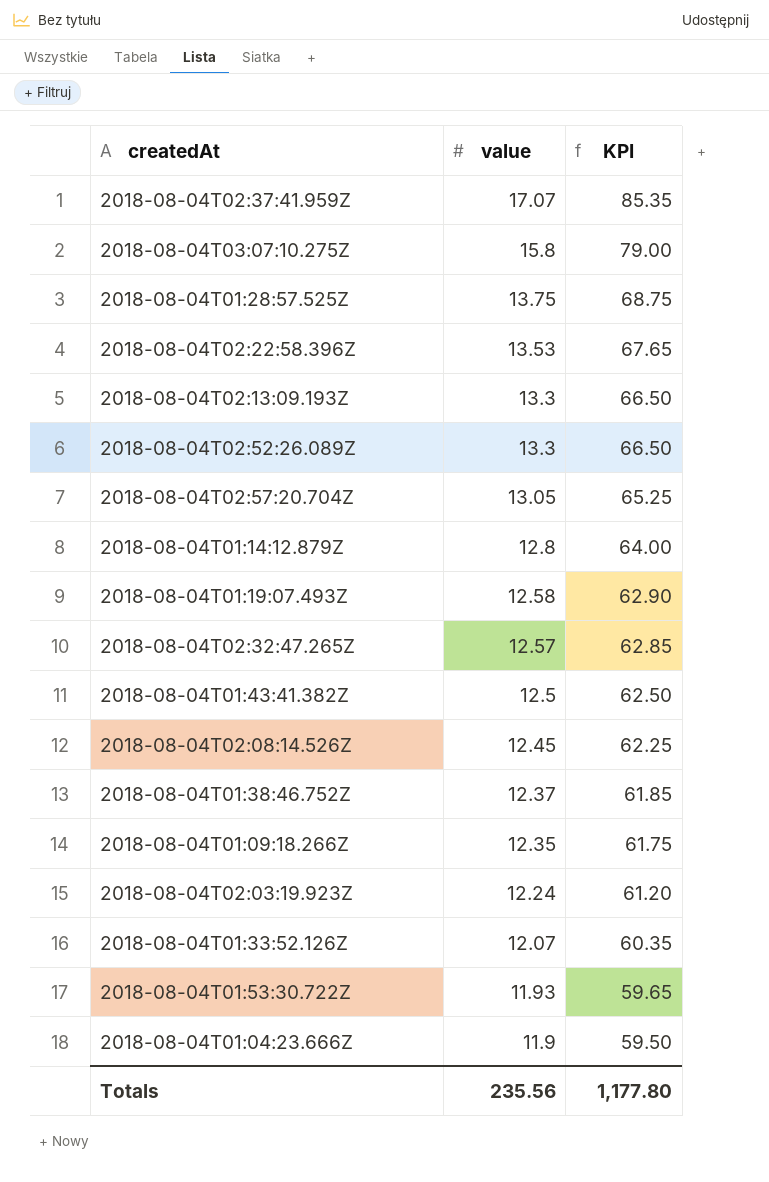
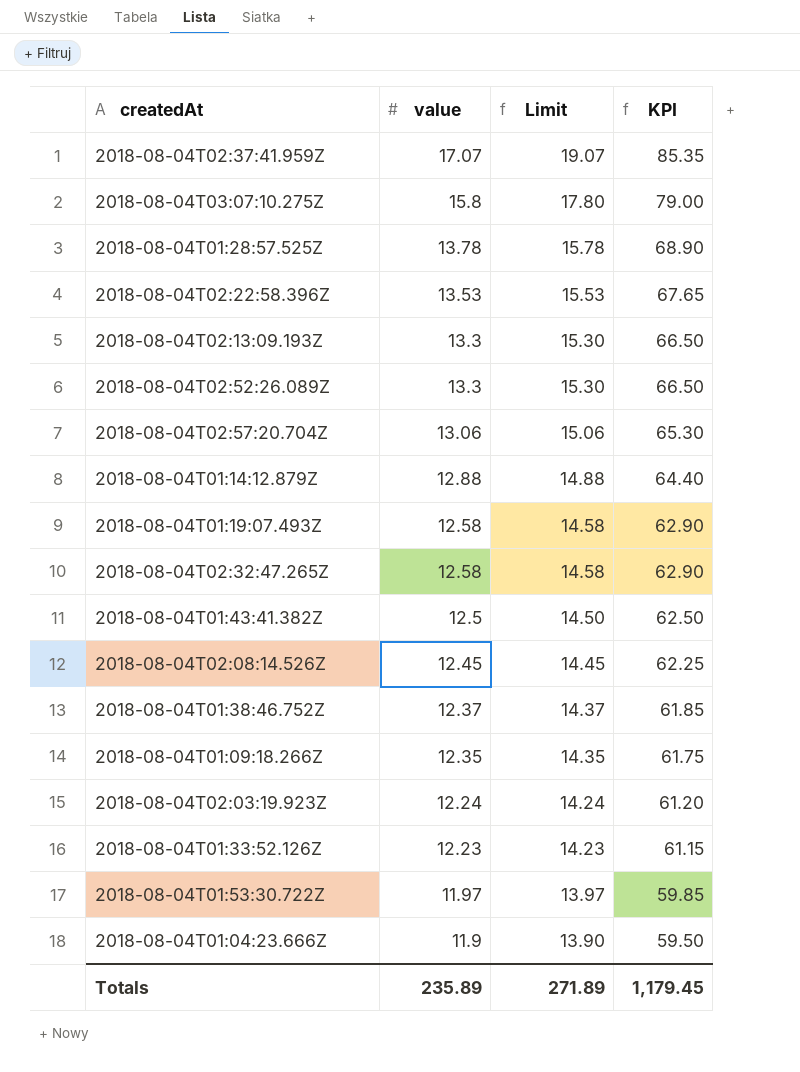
column Limit | formula: none -> [value] + 2
2018-08-04T01:28:57.525Z | value: 13.75 -> 13.78
2018-08-04T01:28:57.525Z | KPI: 68.75 -> 68.90
2018-08-04T02:57:20.704Z | value: 13.05 -> 13.06
2018-08-04T02:57:20.704Z | KPI: 65.25 -> 65.30
2018-08-04T01:14:12.879Z | value: 12.8 -> 12.88
2018-08-04T01:14:12.879Z | KPI: 64.00 -> 64.40
2018-08-04T02:32:47.265Z | value: 12.57 -> 12.58
2018-08-04T02:32:47.265Z | KPI: 62.85 -> 62.90
2018-08-04T01:33:52.126Z | value: 12.07 -> 12.23
2018-08-04T01:33:52.126Z | KPI: 60.35 -> 61.15
2018-08-04T01:53:30.722Z | value: 11.93 -> 11.97
2018-08-04T01:53:30.722Z | KPI: 59.65 -> 59.85
Totals | value: 235.56 -> 235.89
Totals | KPI: 1,177.80 -> 1,179.45

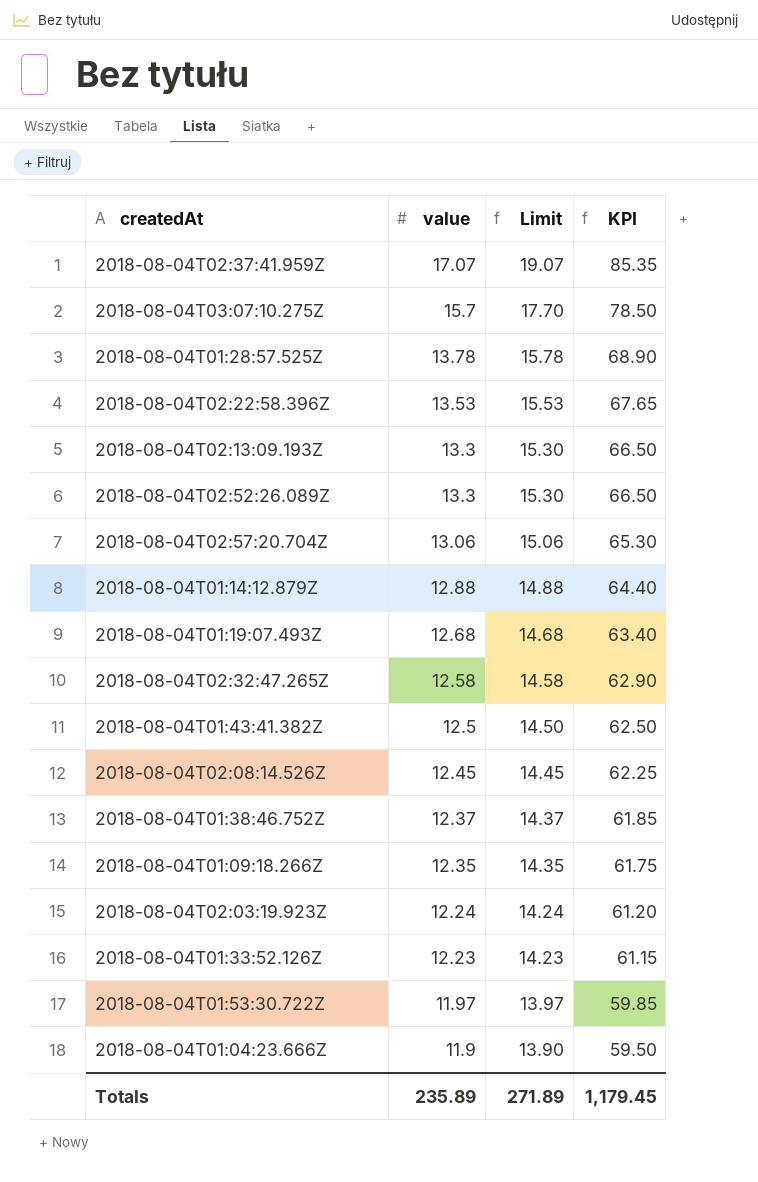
2018-08-04T03:07:10.275Z | value: 15.8 -> 15.7
2018-08-04T03:07:10.275Z | Limit: 17.80 -> 17.70
2018-08-04T03:07:10.275Z | KPI: 79.00 -> 78.50
2018-08-04T01:19:07.493Z | value: 12.58 -> 12.68
2018-08-04T01:19:07.493Z | Limit: 14.58 -> 14.68
2018-08-04T01:19:07.493Z | KPI: 62.90 -> 63.40

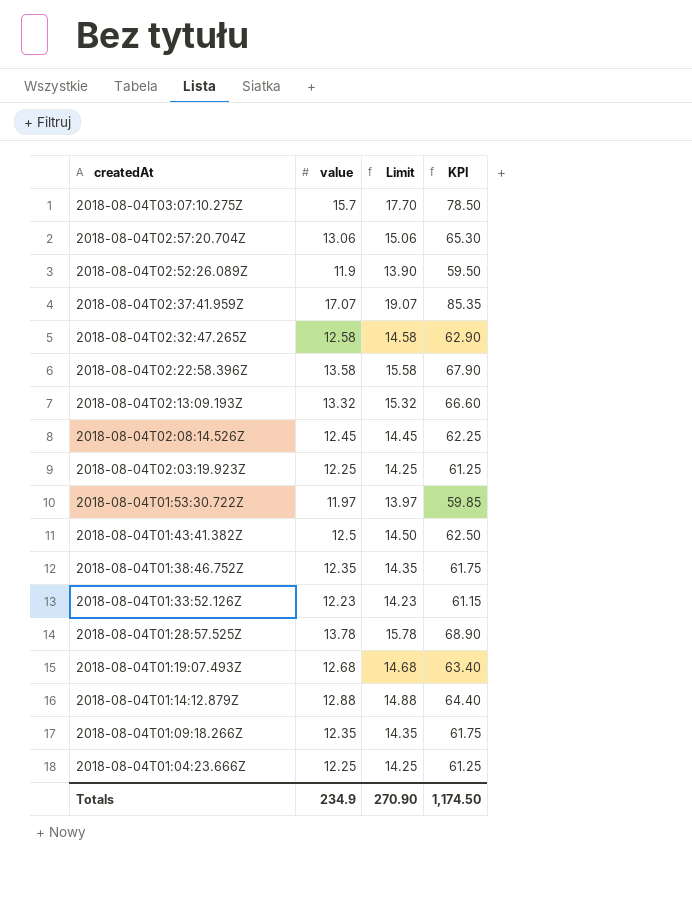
row order: value descending -> createdAt descending
2018-08-04T02:52:26.089Z | value: 13.3 -> 11.9
2018-08-04T02:52:26.089Z | Limit: 15.30 -> 13.90
2018-08-04T02:52:26.089Z | KPI: 66.50 -> 59.50
2018-08-04T02:22:58.396Z | value: 13.53 -> 13.58
2018-08-04T02:22:58.396Z | Limit: 15.53 -> 15.58
2018-08-04T02:22:58.396Z | KPI: 67.65 -> 67.90
2018-08-04T02:13:09.193Z | value: 13.3 -> 13.32
2018-08-04T02:13:09.193Z | Limit: 15.30 -> 15.32
2018-08-04T02:13:09.193Z | KPI: 66.50 -> 66.60
2018-08-04T02:03:19.923Z | value: 12.24 -> 12.25
2018-08-04T02:03:19.923Z | Limit: 14.24 -> 14.25
2018-08-04T02:03:19.923Z | KPI: 61.20 -> 61.25
2018-08-04T01:38:46.752Z | value: 12.37 -> 12.35
2018-08-04T01:38:46.752Z | Limit: 14.37 -> 14.35
2018-08-04T01:38:46.752Z | KPI: 61.85 -> 61.75
2018-08-04T01:04:23.666Z | value: 11.9 -> 12.25
2018-08-04T01:04:23.666Z | Limit: 13.90 -> 14.25
2018-08-04T01:04:23.666Z | KPI: 59.50 -> 61.25
Totals | value: 235.89 -> 234.9
Totals | Limit: 271.89 -> 270.90
Totals | KPI: 1,179.45 -> 1,174.50

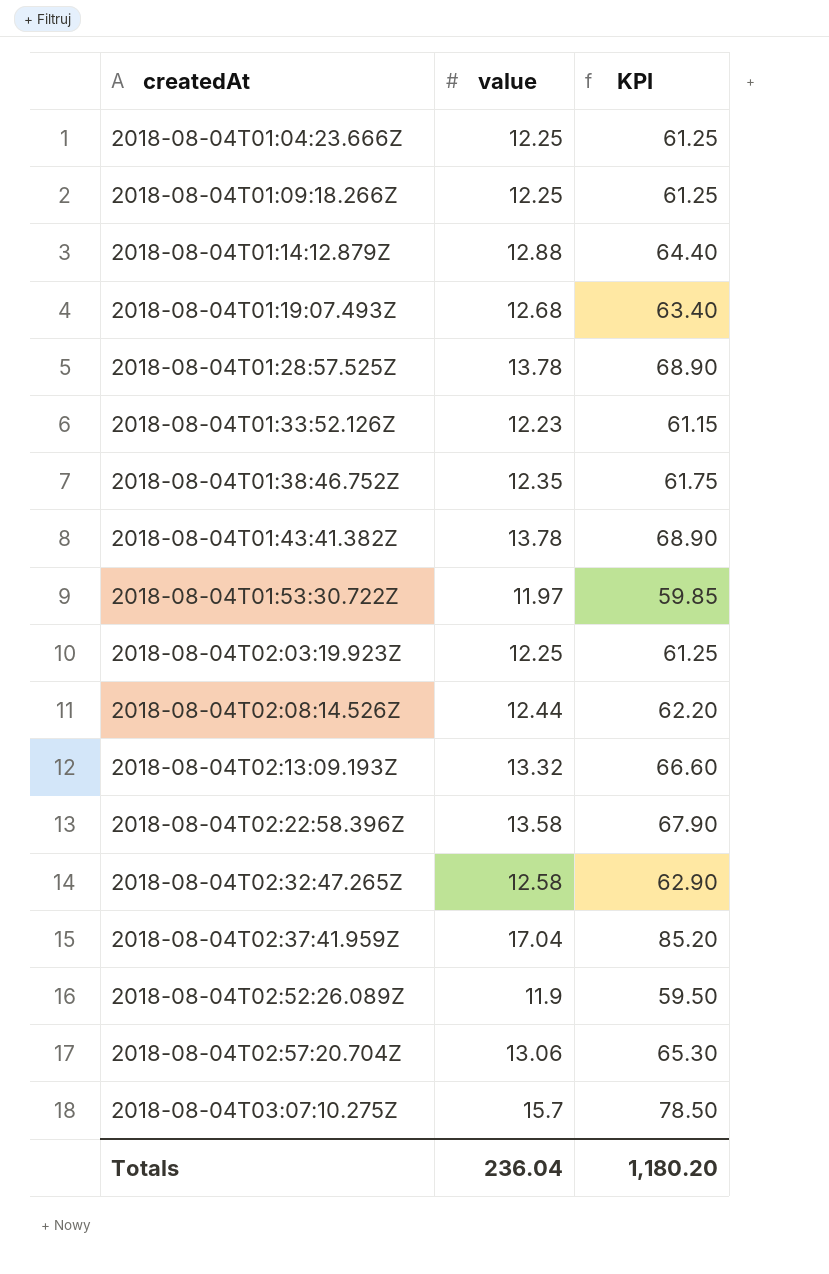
row order: createdAt descending -> createdAt ascending
column Limit | formula: [value] + 2 -> none
2018-08-04T01:09:18.266Z | value: 12.35 -> 12.25
2018-08-04T01:09:18.266Z | KPI: 61.75 -> 61.25
2018-08-04T01:43:41.382Z | value: 12.5 -> 13.78
2018-08-04T01:43:41.382Z | KPI: 62.50 -> 68.90
2018-08-04T02:08:14.526Z | value: 12.45 -> 12.44
2018-08-04T02:08:14.526Z | KPI: 62.25 -> 62.20
2018-08-04T02:37:41.959Z | value: 17.07 -> 17.04
2018-08-04T02:37:41.959Z | KPI: 85.35 -> 85.20
Totals | value: 234.9 -> 236.04
Totals | KPI: 1,174.50 -> 1,180.20

